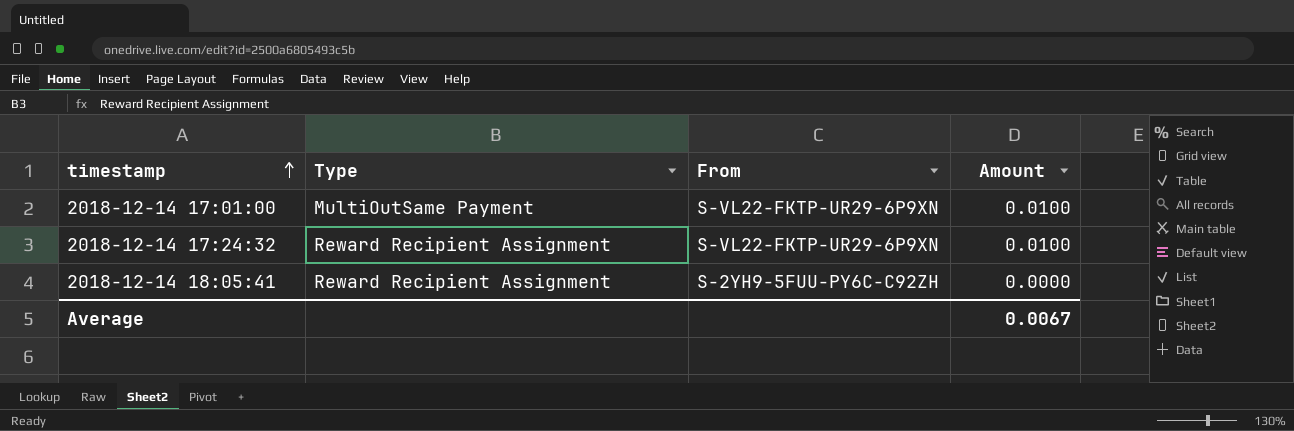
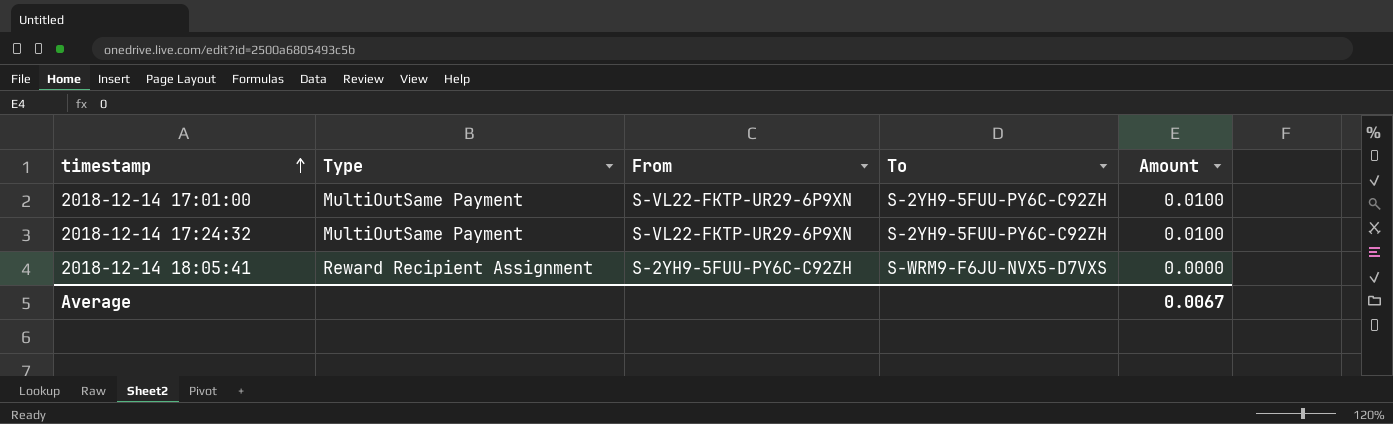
column To | position: none -> 4
2018-12-14 17:24:32 | Type: Reward Recipient Assignment -> MultiOutSame Payment

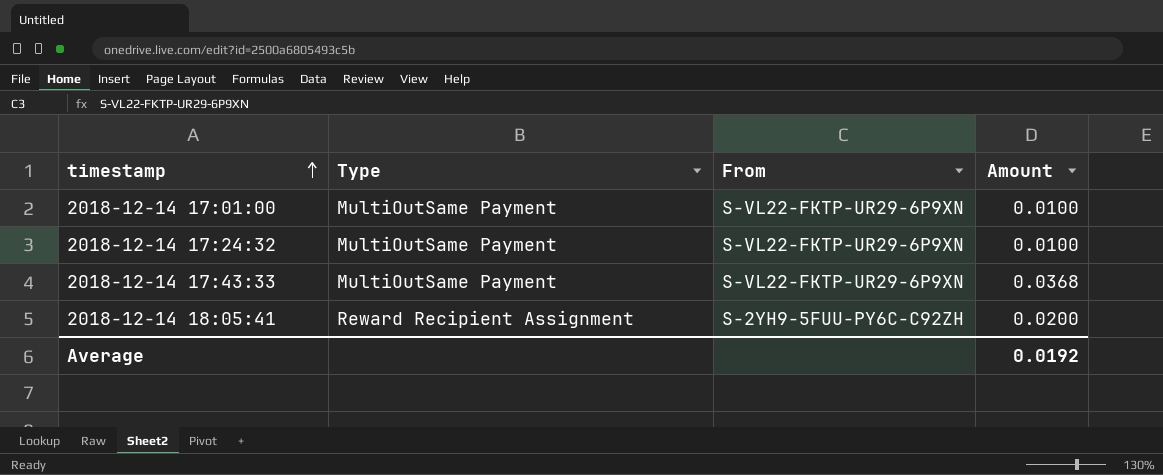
column To | position: 4 -> none
row 2018-12-14 17:43:33: none -> MultiOutSame Payment | S-VL22-FKTP-UR29-6P9XN | 0.0368
2018-12-14 18:05:41 | Amount: 0.0000 -> 0.0200
Average | Amount: 0.0067 -> 0.0192

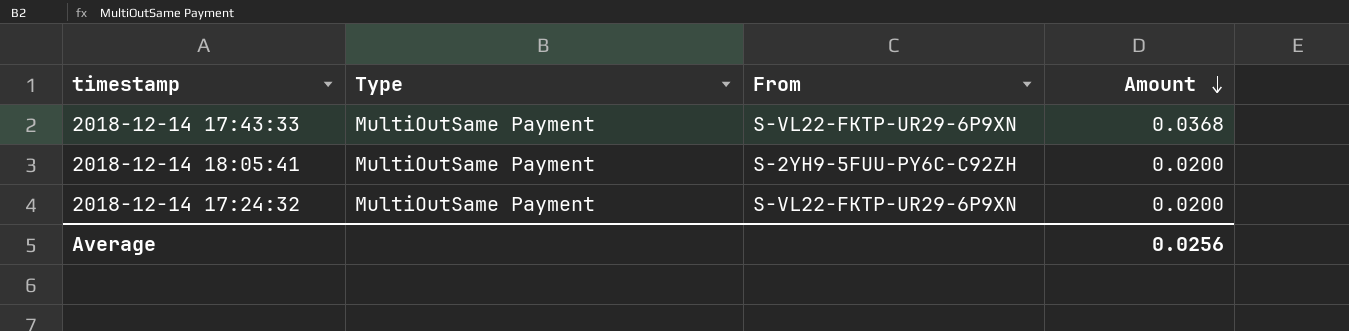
row order: timestamp ascending -> Amount descending
row 2018-12-14 17:01:00: MultiOutSame Payment | S-VL22-FKTP-UR29-6P9XN | 0.0100 -> none
2018-12-14 18:05:41 | Type: Reward Recipient Assignment -> MultiOutSame Payment
2018-12-14 17:24:32 | Amount: 0.0100 -> 0.0200
Average | Amount: 0.0192 -> 0.0256

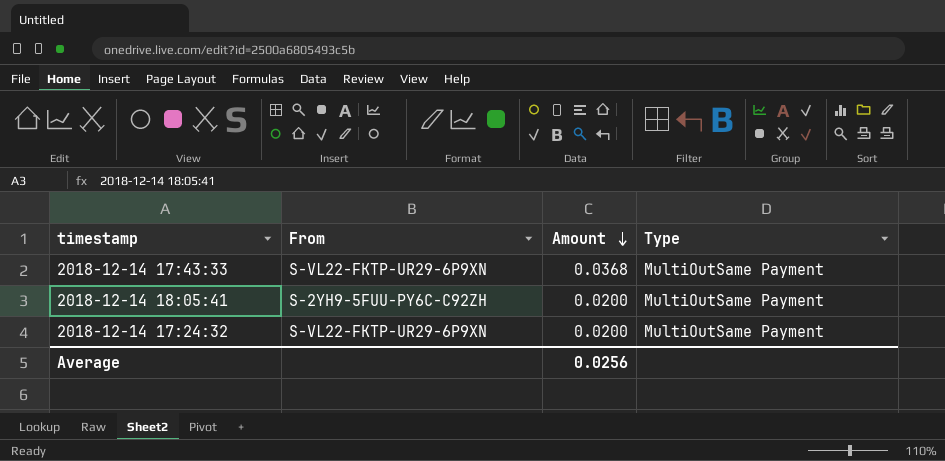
column Type | position: 2 -> 4

